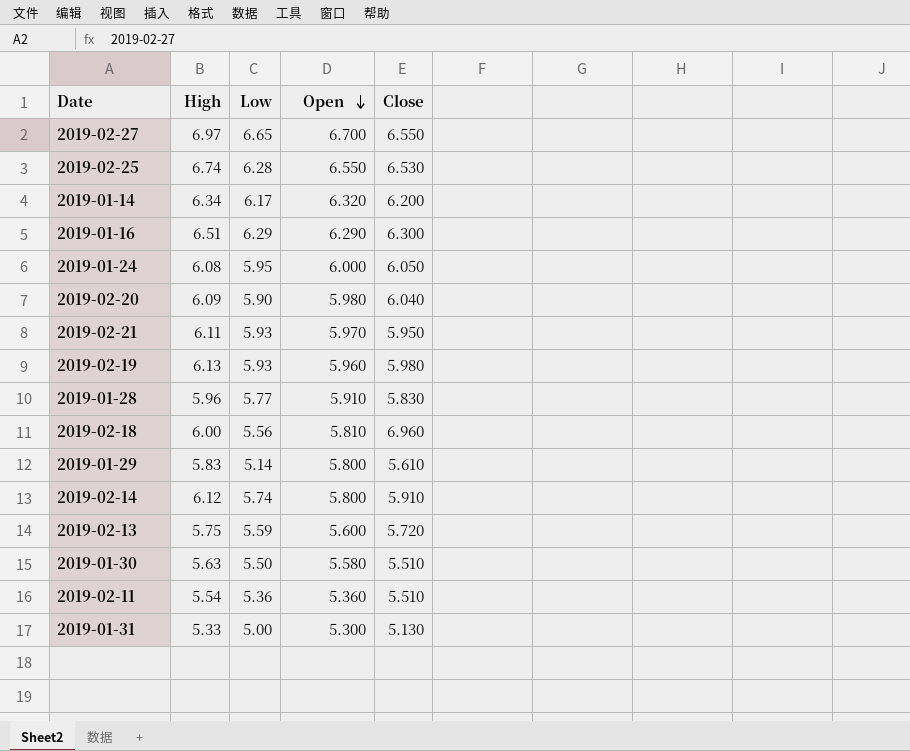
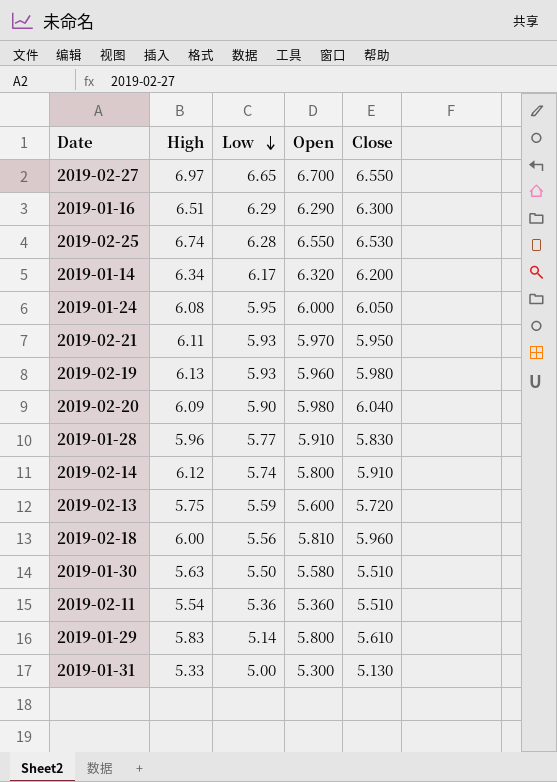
row order: Open descending -> Low descending
2019-02-18 | Close: 6.960 -> 5.960

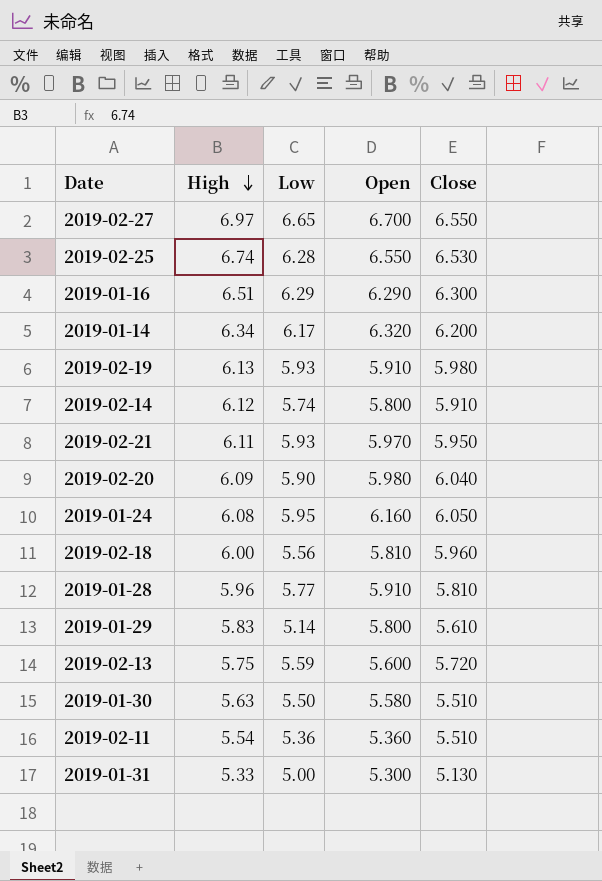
row order: Low descending -> High descending
2019-02-19 | Open: 5.960 -> 5.910
2019-01-24 | Open: 6.000 -> 6.160
2019-01-28 | Close: 5.830 -> 5.810

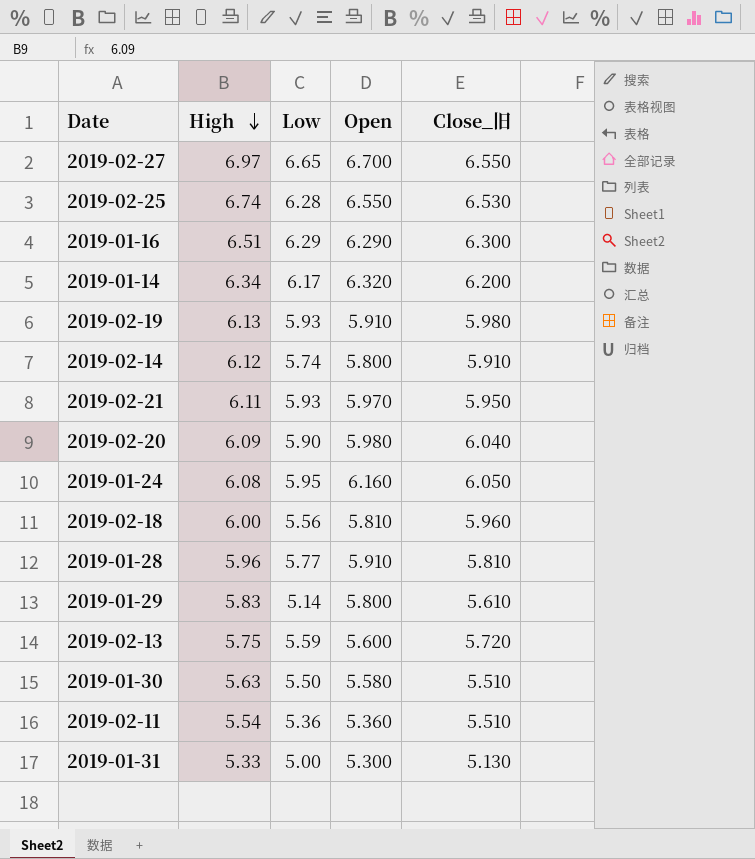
column name: Close -> Close_旧

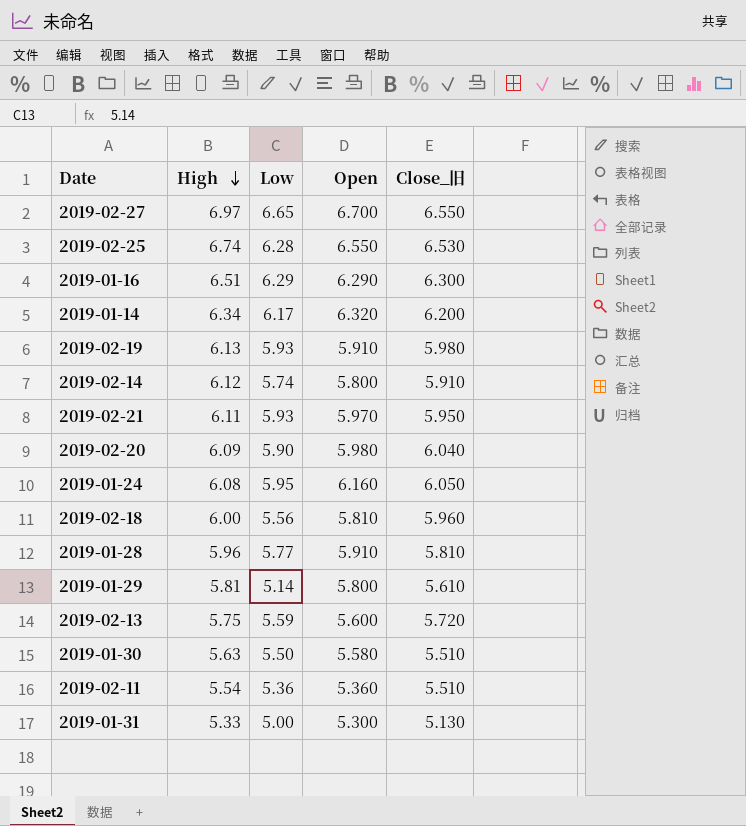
2019-01-29 | High: 5.83 -> 5.81

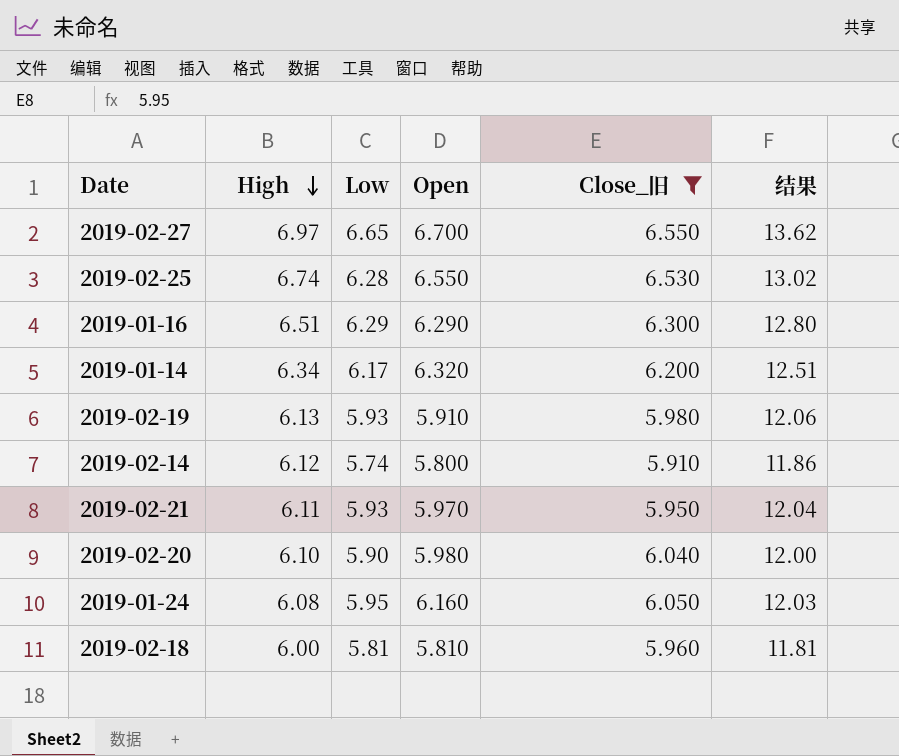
filter: none -> Close_旧 >= 5.910
column 结果 | formula: none -> [High] + [Low]
2019-02-20 | High: 6.09 -> 6.10
2019-02-18 | Low: 5.56 -> 5.81

